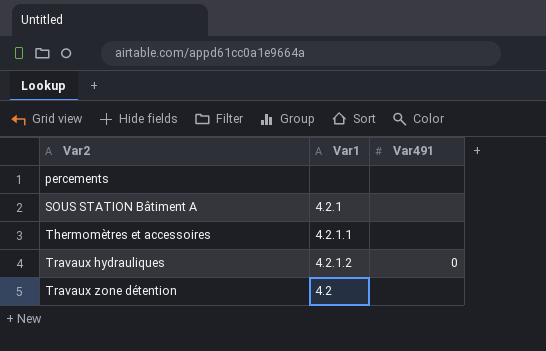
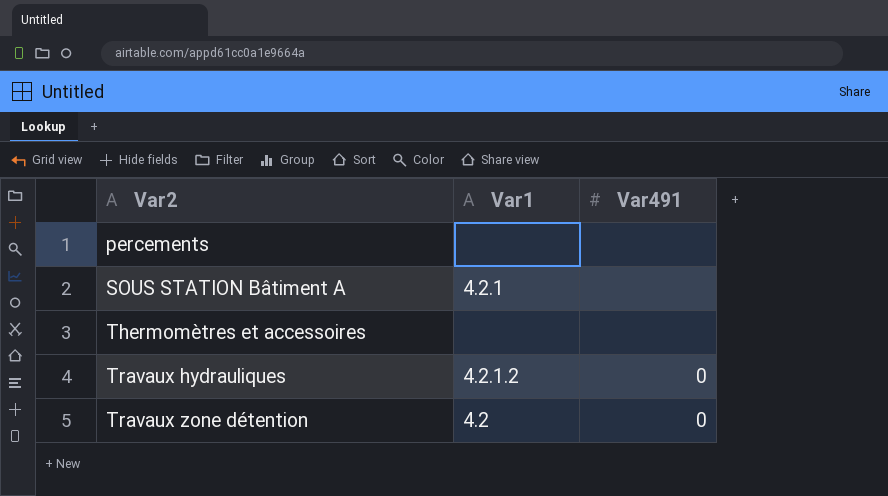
Thermomètres et accessoires | Var1: 4.2.1.1 -> none
Travaux zone détention | Var491: none -> 0

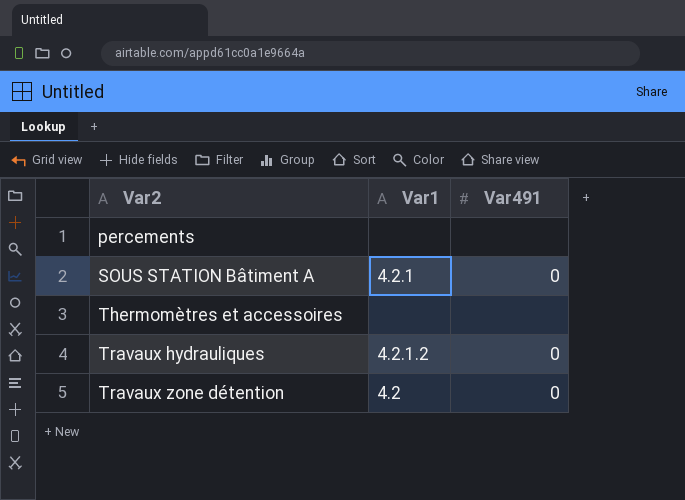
SOUS STATION Bâtiment A | Var491: none -> 0

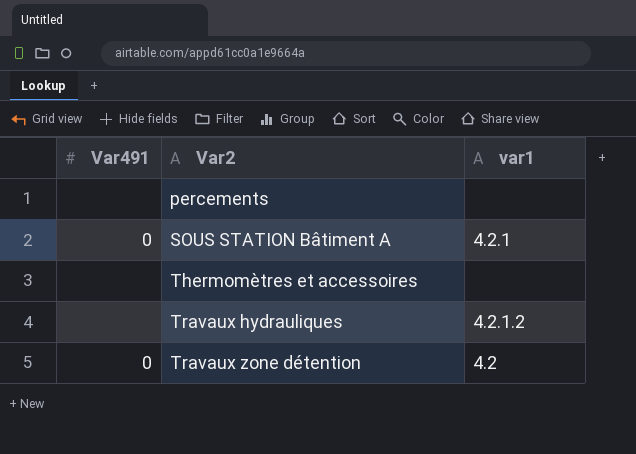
column Var491 | position: 3 -> 1
column name: Var1 -> var1
Travaux hydrauliques | Var491: 0 -> none

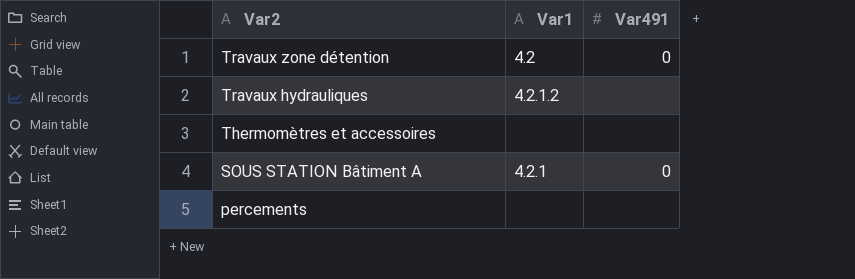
row order: Var2 ascending -> Var2 descending
column name: var1 -> Var1
column Var491 | position: 1 -> 3

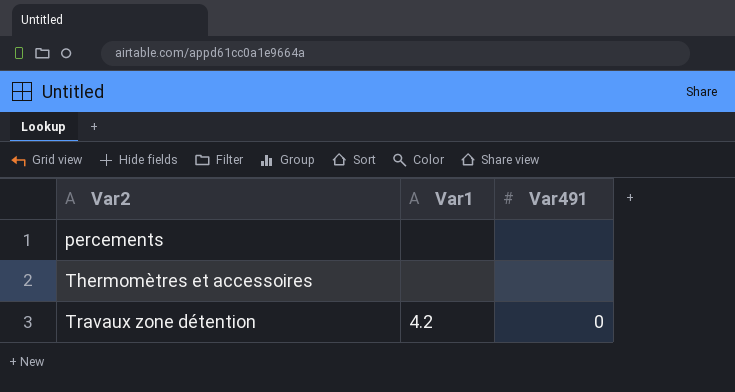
row order: Var2 descending -> Var2 ascending
row Travaux hydrauliques: 4.2.1.2 | none -> none
row SOUS STATION Bâtiment A: 4.2.1 | 0 -> none

